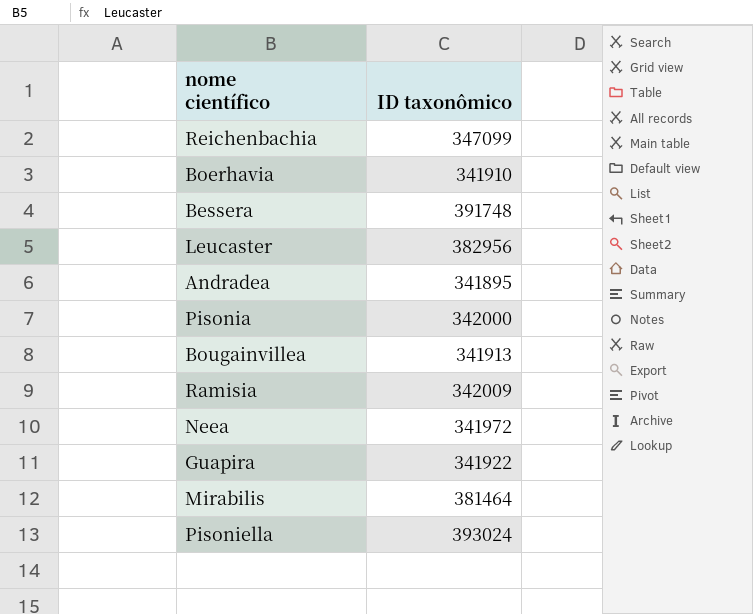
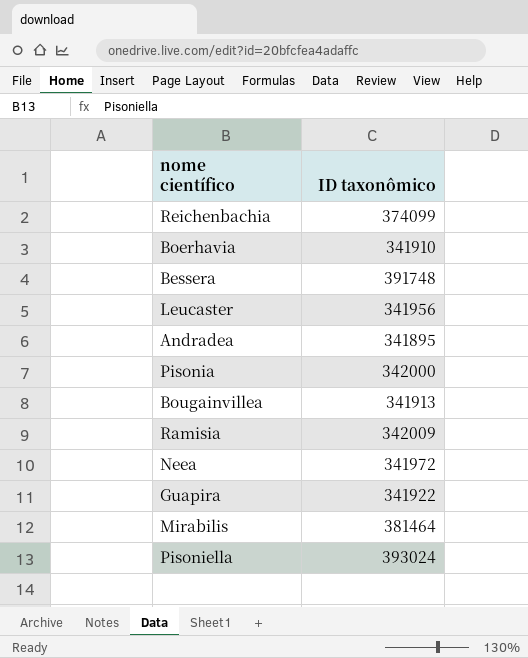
Reichenbachia | ID taxonômico: 347099 -> 374099
Leucaster | ID taxonômico: 382956 -> 341956

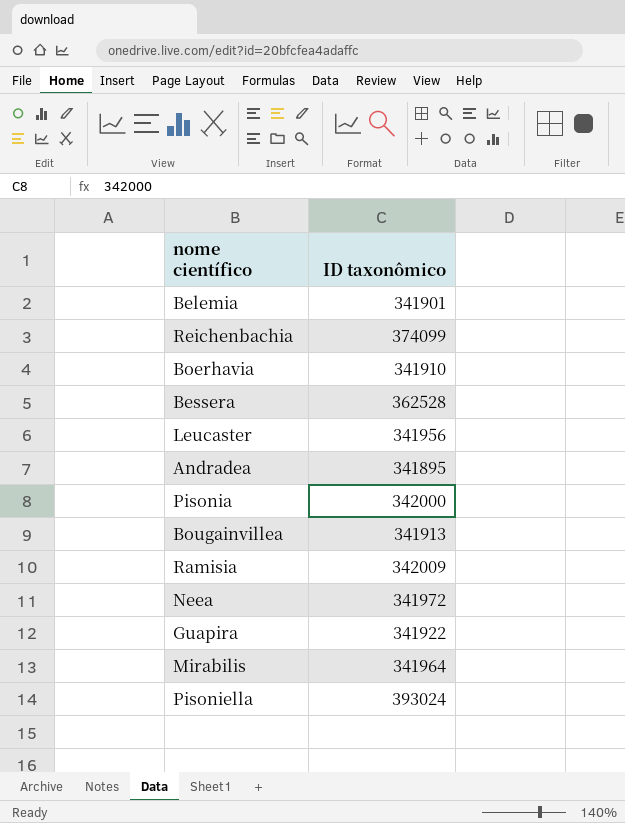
row Belemia: none -> 341901
Bessera | ID taxonômico: 391748 -> 362528
Mirabilis | ID taxonômico: 381464 -> 341964

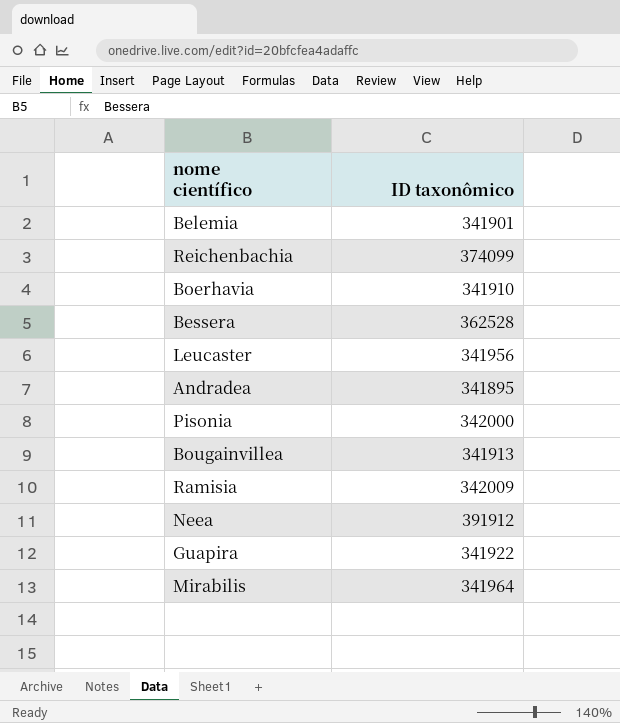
row Pisoniella: 393024 -> none
Neea | ID taxonômico: 341972 -> 391912

